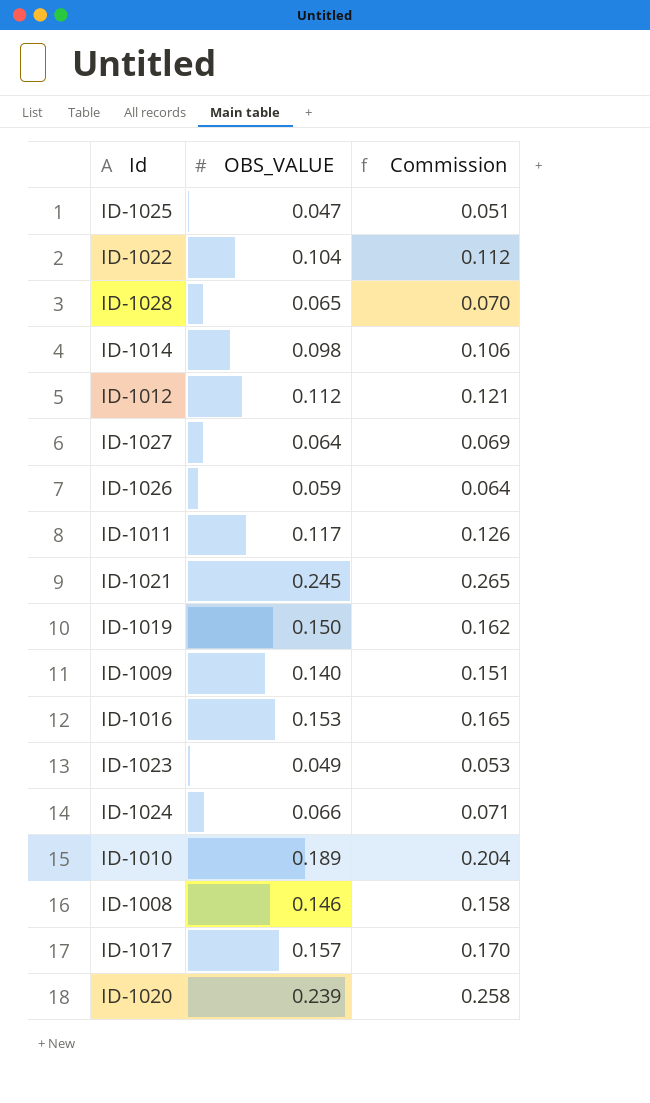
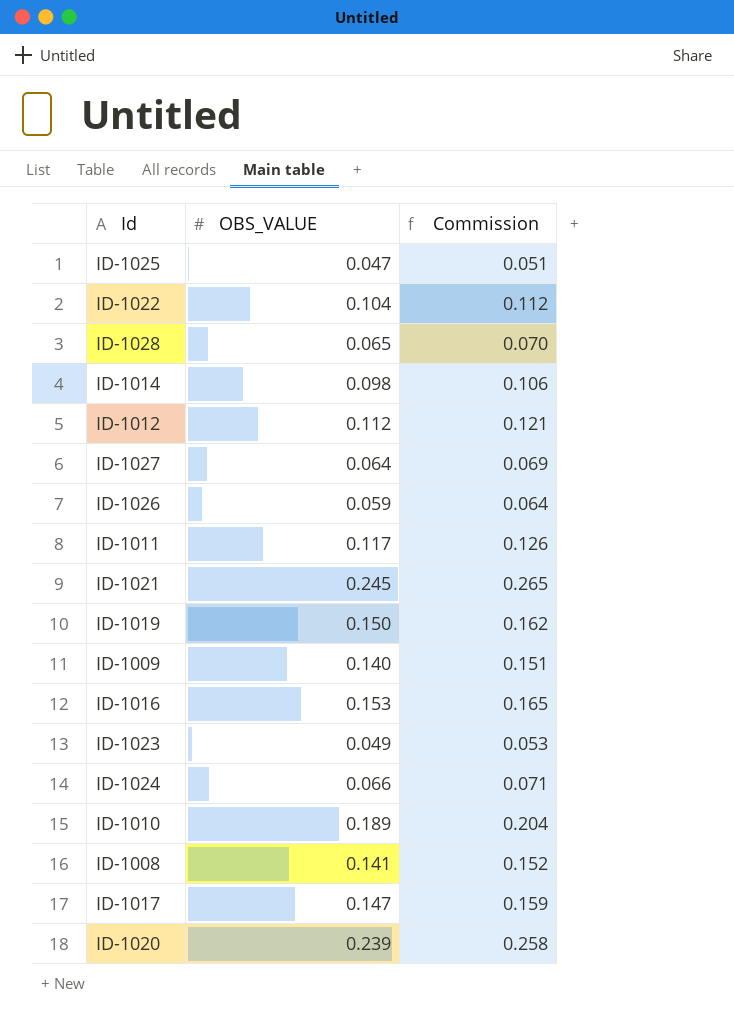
ID-1008 | OBS_VALUE: 0.146 -> 0.141
ID-1008 | Commission: 0.158 -> 0.152
ID-1017 | OBS_VALUE: 0.157 -> 0.147
ID-1017 | Commission: 0.170 -> 0.159

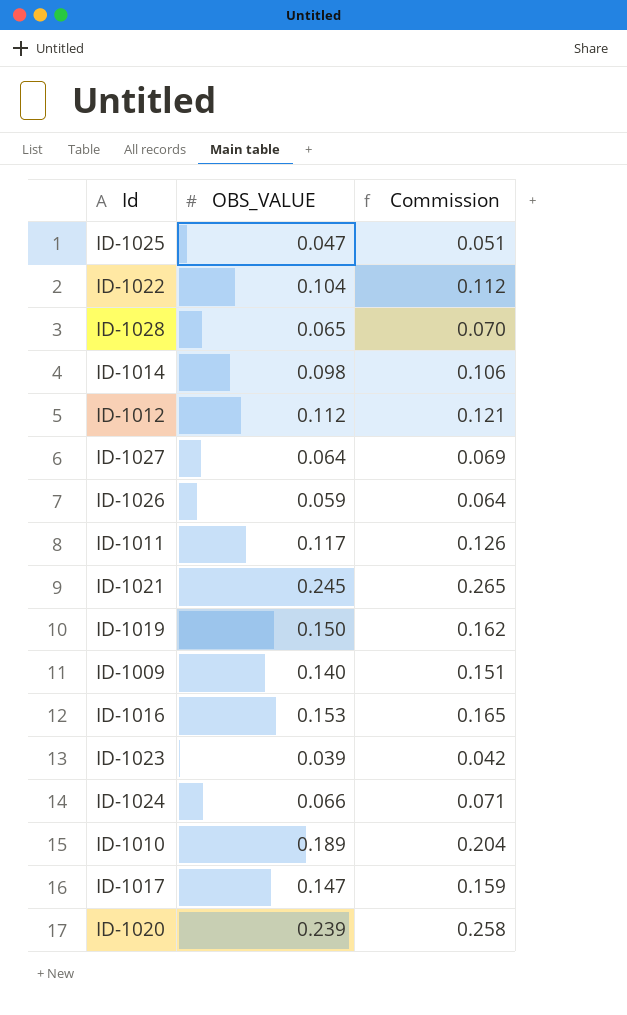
row ID-1008: 0.141 | 0.152 -> none
ID-1023 | OBS_VALUE: 0.049 -> 0.039
ID-1023 | Commission: 0.053 -> 0.042

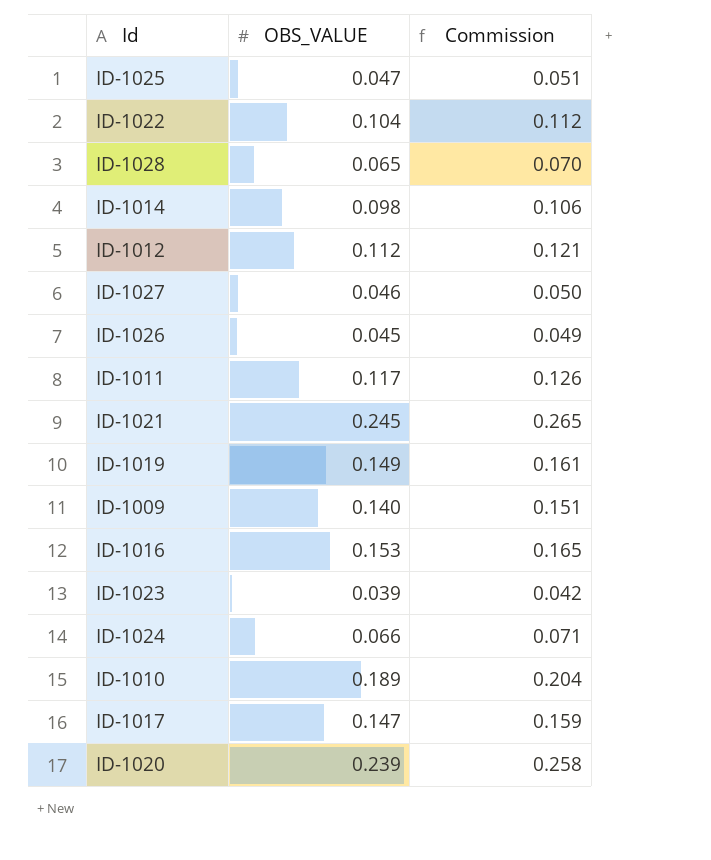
ID-1027 | OBS_VALUE: 0.064 -> 0.046
ID-1027 | Commission: 0.069 -> 0.050
ID-1026 | OBS_VALUE: 0.059 -> 0.045
ID-1026 | Commission: 0.064 -> 0.049
ID-1019 | OBS_VALUE: 0.150 -> 0.149
ID-1019 | Commission: 0.162 -> 0.161

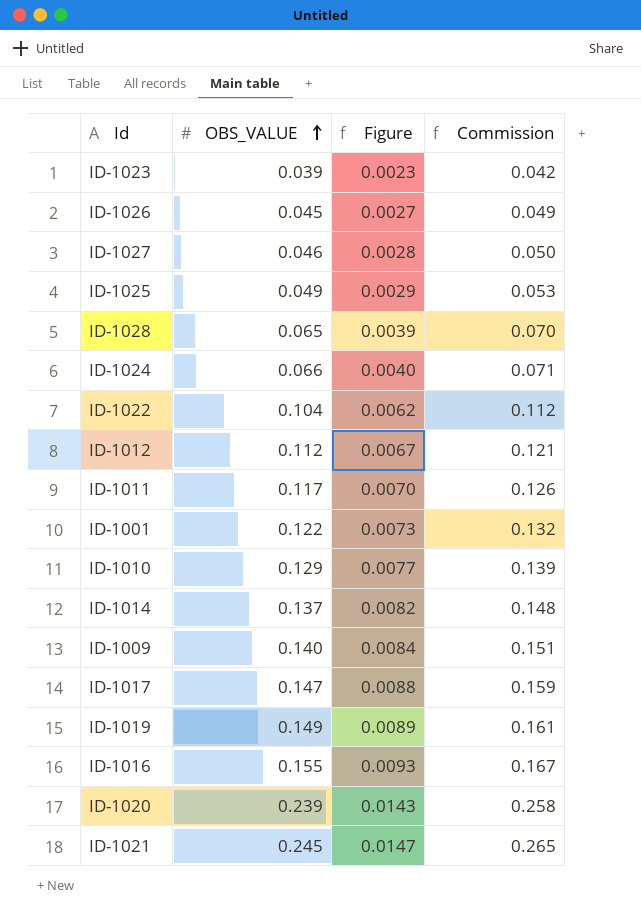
row order: none -> OBS_VALUE ascending
column Figure | formula: none -> [OBS_VALUE] * 0.06
ID-1025 | OBS_VALUE: 0.047 -> 0.049
ID-1025 | Commission: 0.051 -> 0.053
row ID-1001: none -> 0.122 | 0.0073 | 0.132
ID-1010 | OBS_VALUE: 0.189 -> 0.129
ID-1010 | Commission: 0.204 -> 0.139
ID-1014 | OBS_VALUE: 0.098 -> 0.137
ID-1014 | Commission: 0.106 -> 0.148
ID-1016 | OBS_VALUE: 0.153 -> 0.155
ID-1016 | Commission: 0.165 -> 0.167

